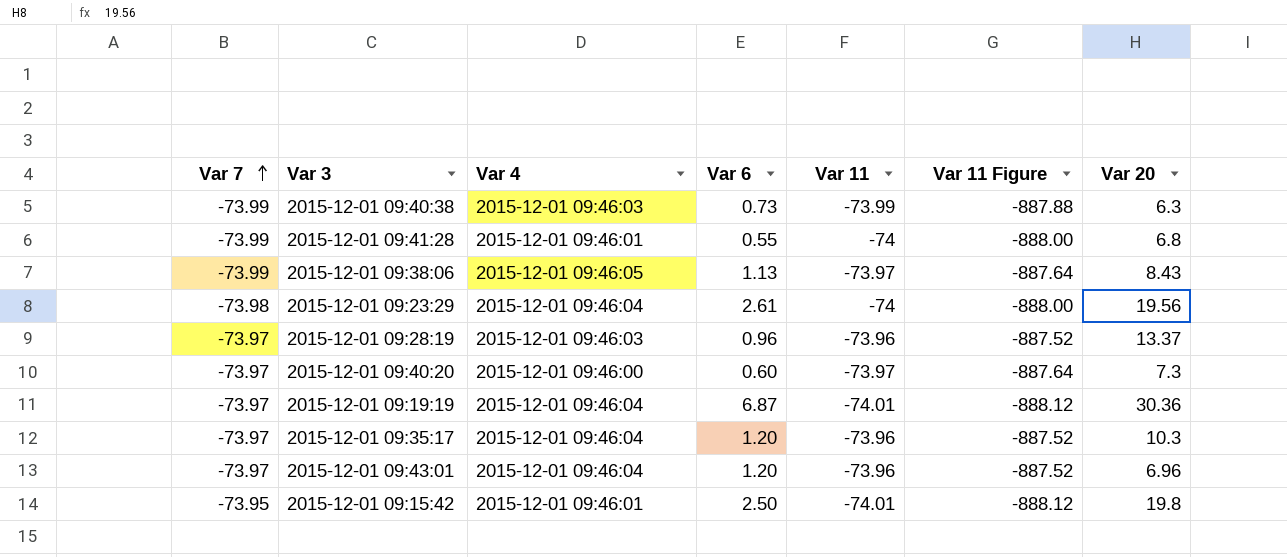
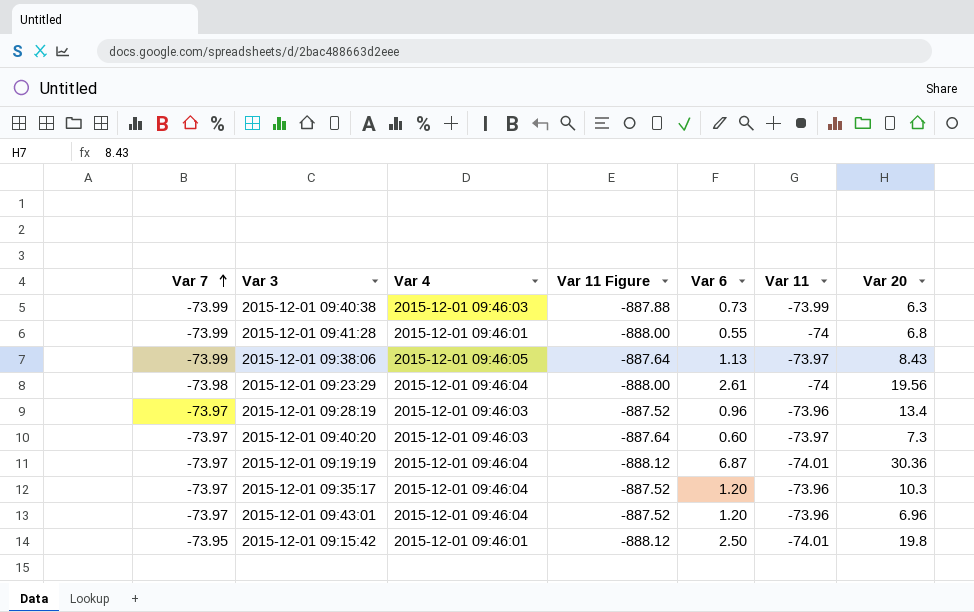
column Var 11 Figure | position: 6 -> 4
2015-12-01 09:28:19 | Var 20: 13.37 -> 13.4
2015-12-01 09:40:20 | Var 4: 2015-12-01 09:46:00 -> 2015-12-01 09:46:03

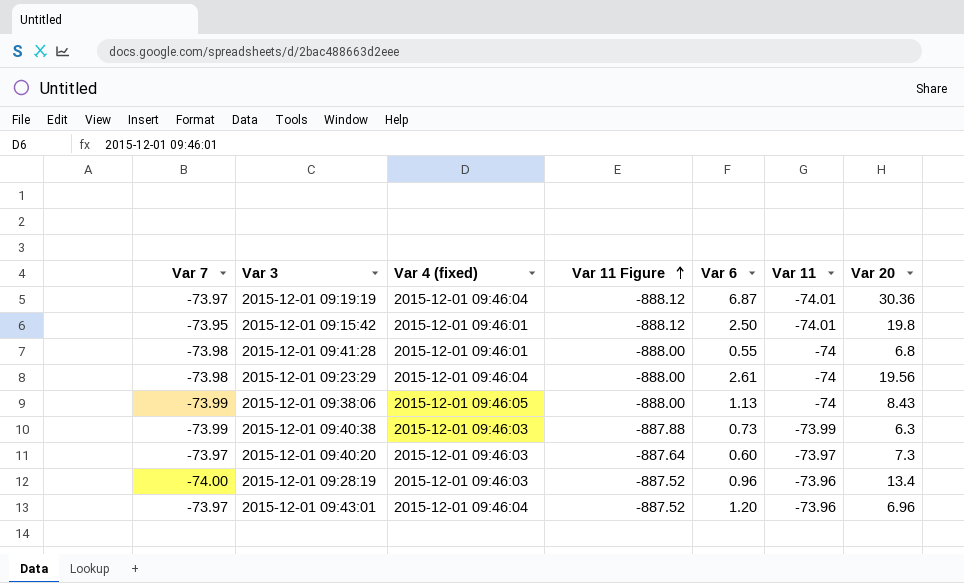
row order: Var 7 ascending -> Var 11 Figure ascending
column name: Var 4 -> Var 4 (fixed)
row 2015-12-01 09:35:17: -73.97 | 2015-12-01 09:46:04 | -887.52 | 1.20 | -73.96 | 10.3 -> none
2015-12-01 09:41:28 | Var 7: -73.99 -> -73.98
2015-12-01 09:38:06 | Var 11 Figure: -887.64 -> -888.00
2015-12-01 09:38:06 | Var 11: -73.97 -> -74
2015-12-01 09:28:19 | Var 7: -73.97 -> -74.00

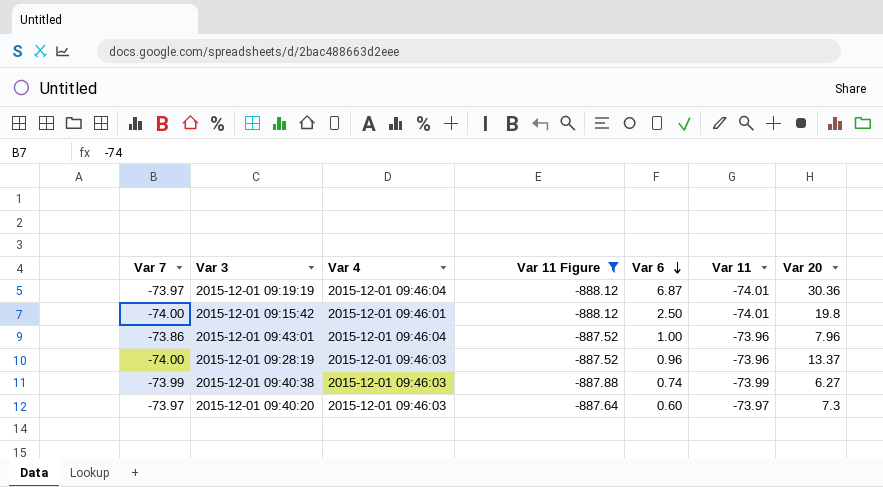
filter: none -> Var 11 Figure != -888.00
row order: Var 11 Figure ascending -> Var 6 descending
column name: Var 4 (fixed) -> Var 4
2015-12-01 09:15:42 | Var 7: -73.95 -> -74.00
2015-12-01 09:43:01 | Var 7: -73.97 -> -73.86
2015-12-01 09:43:01 | Var 6: 1.20 -> 1.00
2015-12-01 09:43:01 | Var 20: 6.96 -> 7.96
2015-12-01 09:28:19 | Var 20: 13.4 -> 13.37
2015-12-01 09:40:38 | Var 6: 0.73 -> 0.74
2015-12-01 09:40:38 | Var 20: 6.3 -> 6.27

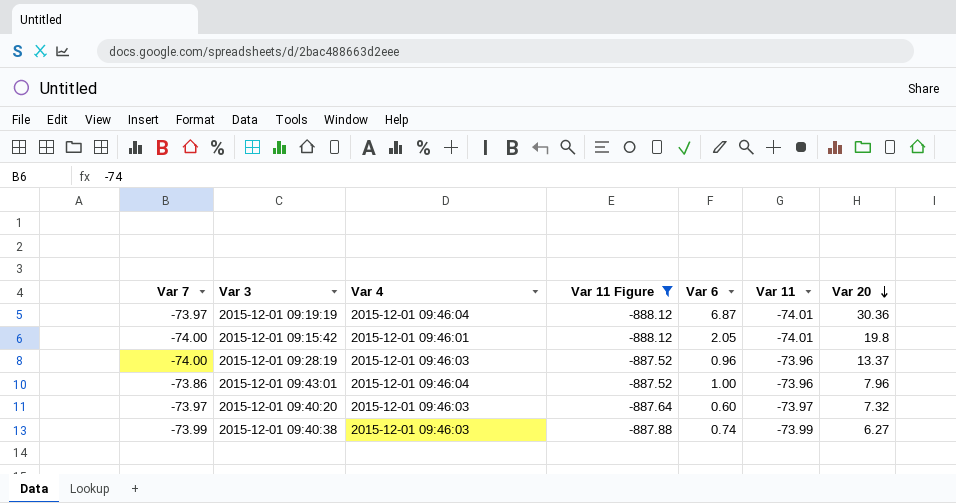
row order: Var 6 descending -> Var 20 descending
2015-12-01 09:15:42 | Var 6: 2.50 -> 2.05
2015-12-01 09:40:20 | Var 20: 7.3 -> 7.32

